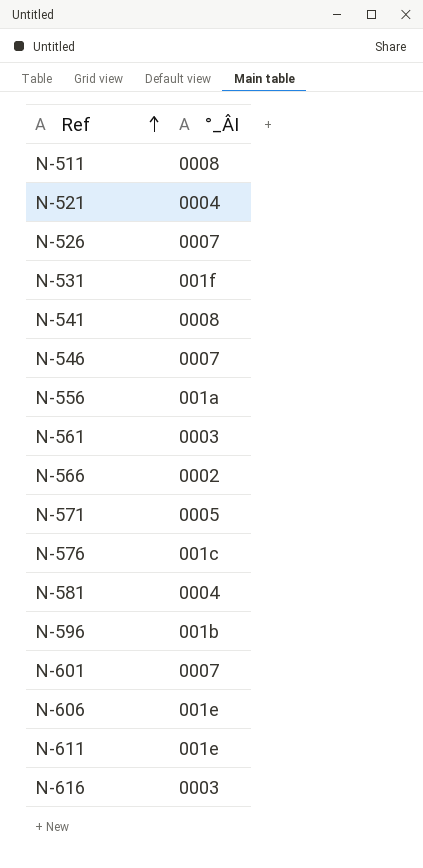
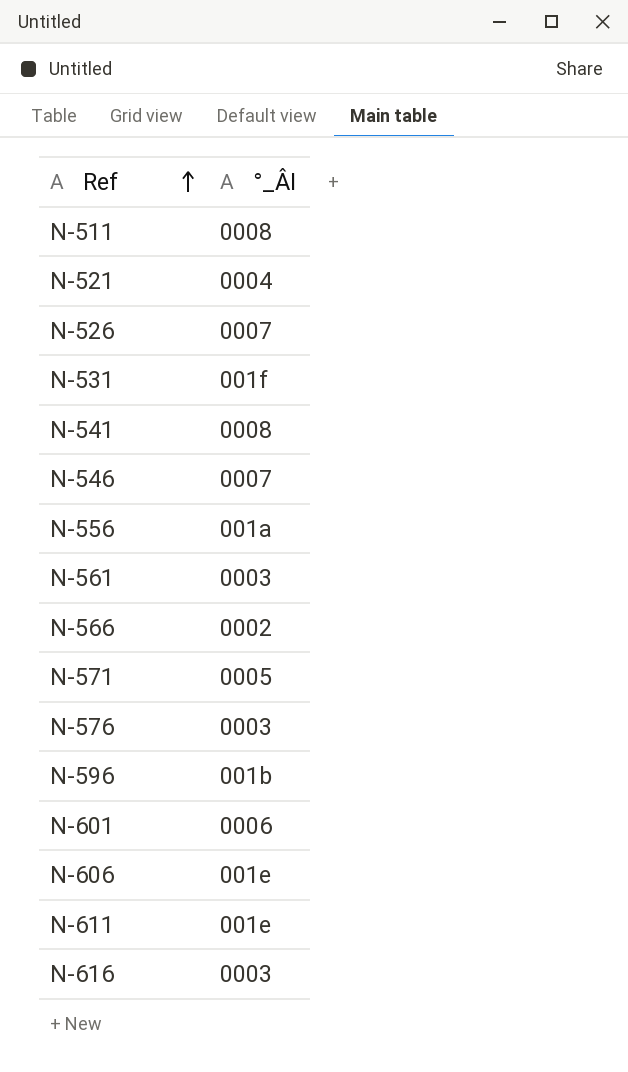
row N-581: 0004 -> none
N-576 | °_ÂI: 001c -> 0003
N-601 | °_ÂI: 0007 -> 0006

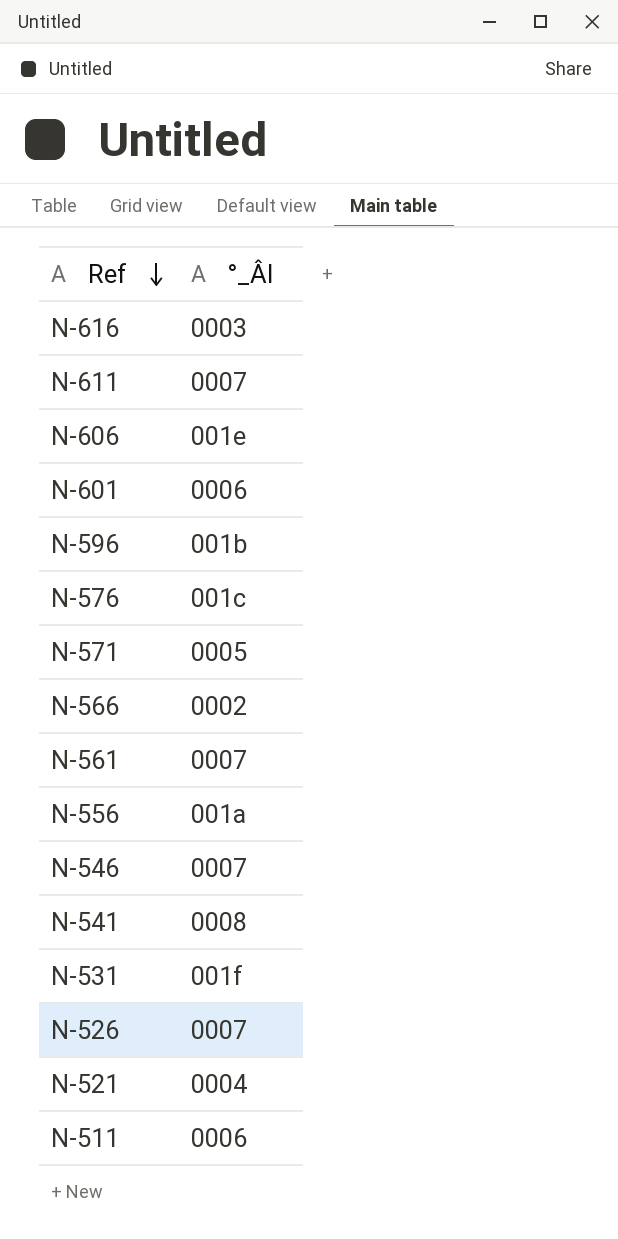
row order: Ref ascending -> Ref descending
N-611 | °_ÂI: 001e -> 0007
N-576 | °_ÂI: 0003 -> 001c
N-561 | °_ÂI: 0003 -> 0007
N-511 | °_ÂI: 0008 -> 0006

